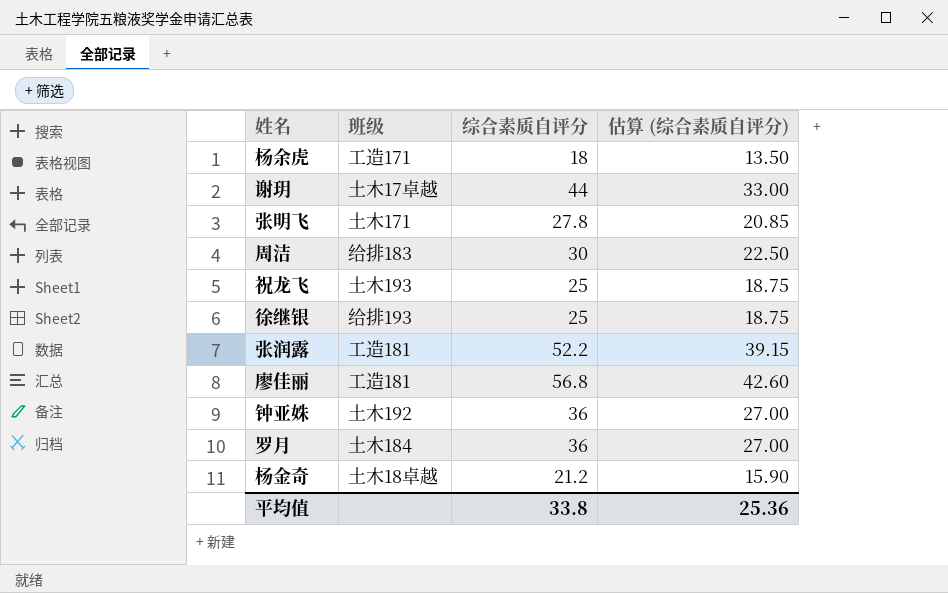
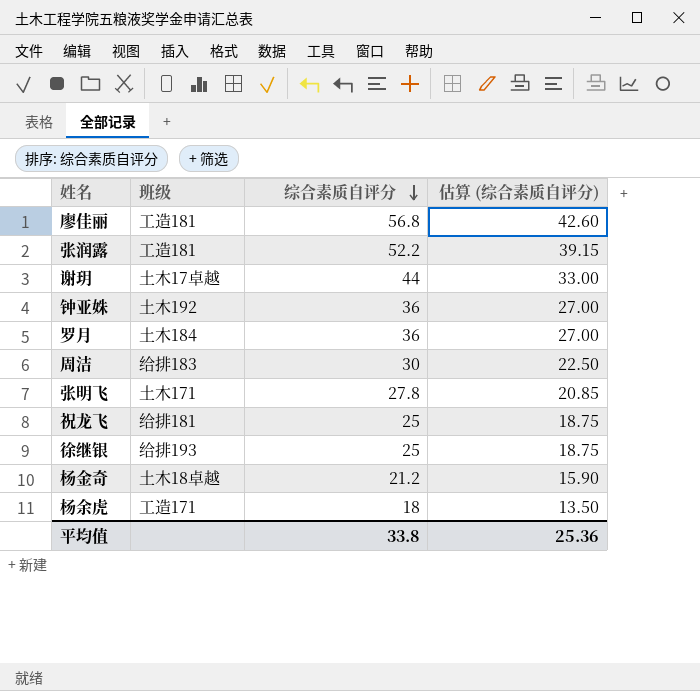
row order: none -> 综合素质自评分 descending
祝龙飞 | 班级: 土木193 -> 给排181

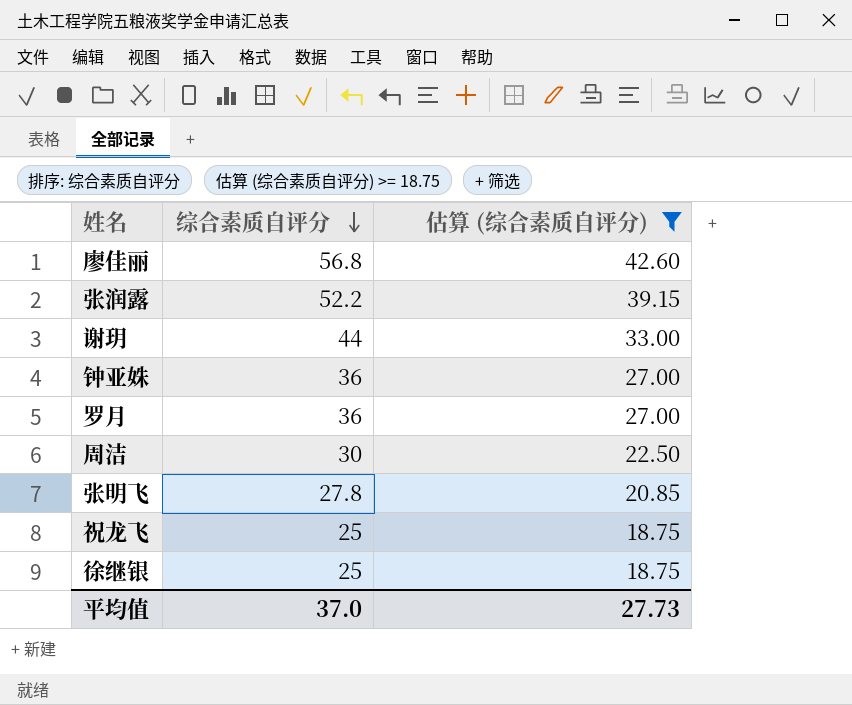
filter: none -> 估算 (综合素质自评分) >= 18.75
column 班级 | position: 2 -> none
平均值 | 综合素质自评分: 33.8 -> 37.0
平均值 | 估算 (综合素质自评分): 25.36 -> 27.73

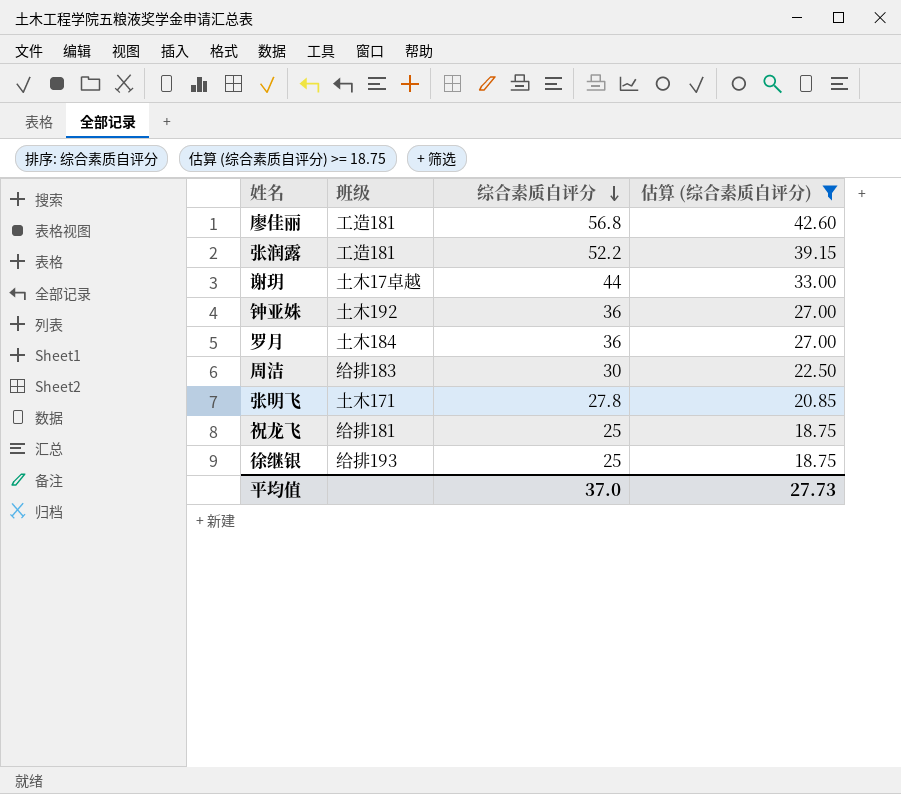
column 班级 | position: none -> 2

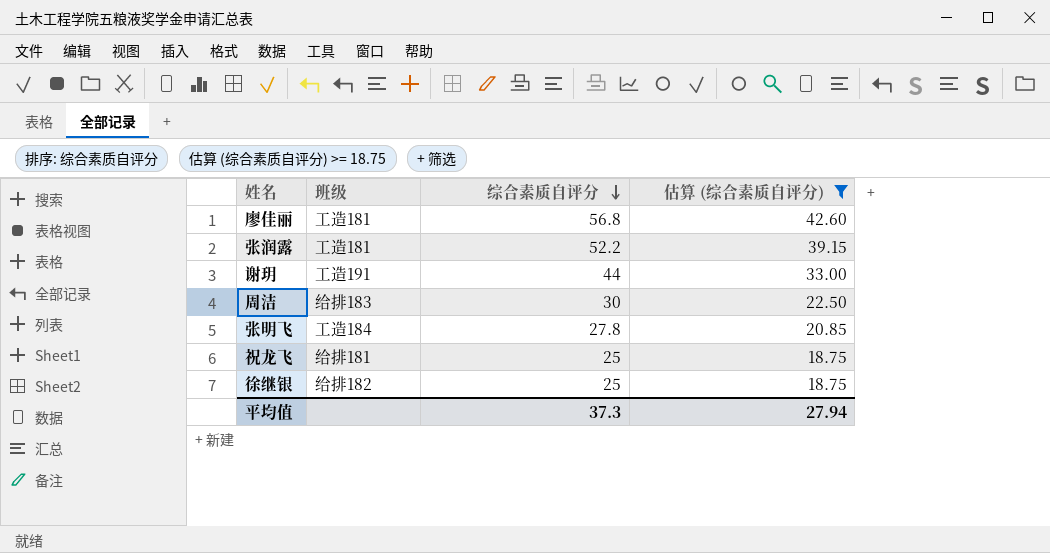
row 钟亚姝: 土木192 | 36 | 27.00 -> none
row 罗月: 土木184 | 36 | 27.00 -> none
谢玥 | 班级: 土木17卓越 -> 工造191
张明飞 | 班级: 土木171 -> 工造184
徐继银 | 班级: 给排193 -> 给排182
平均值 | 综合素质自评分: 37.0 -> 37.3
平均值 | 估算 (综合素质自评分): 27.73 -> 27.94

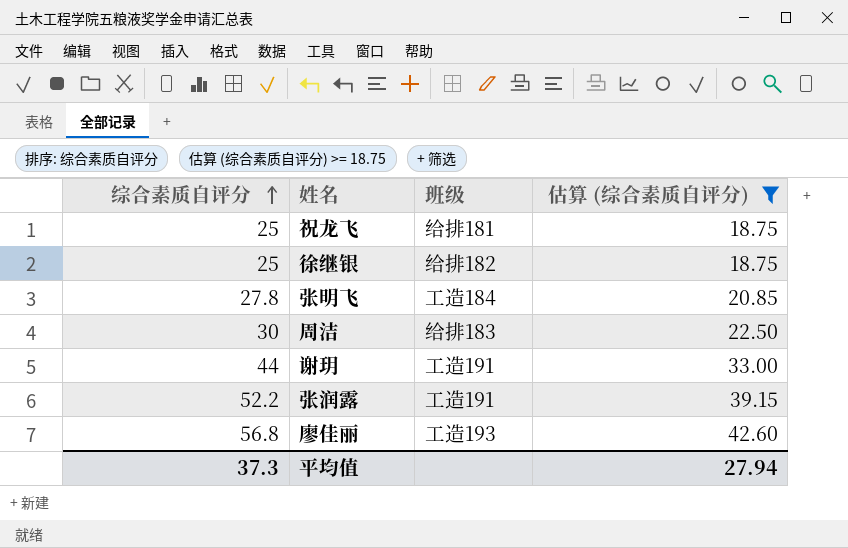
row order: 综合素质自评分 descending -> 综合素质自评分 ascending
column 综合素质自评分 | position: 3 -> 1
张润露 | 班级: 工造181 -> 工造191
廖佳丽 | 班级: 工造181 -> 工造193

